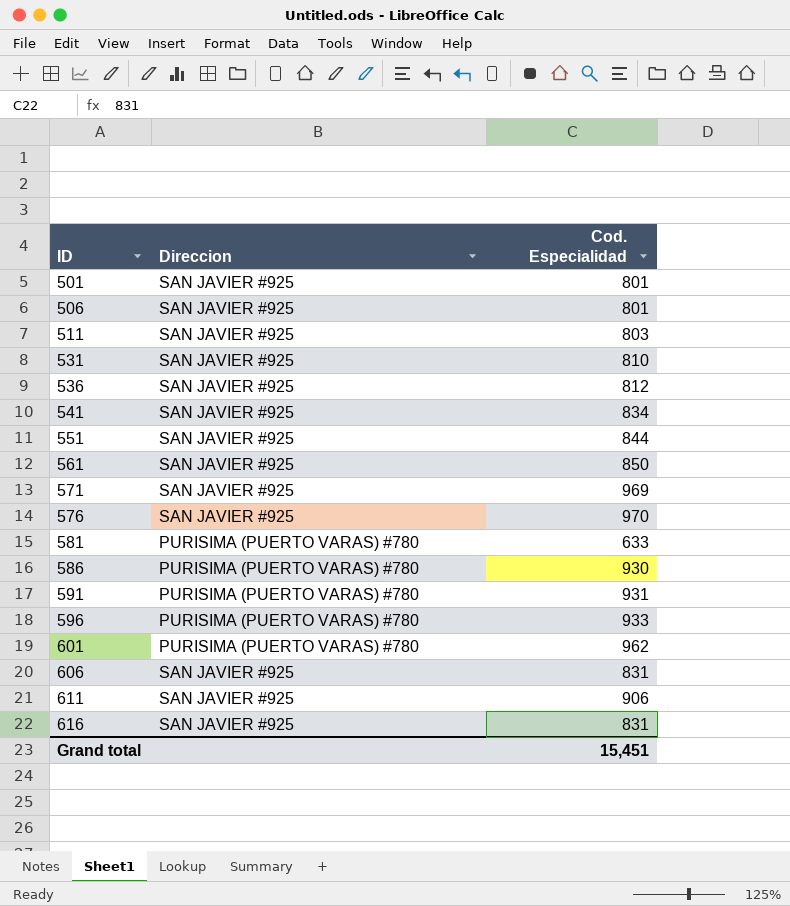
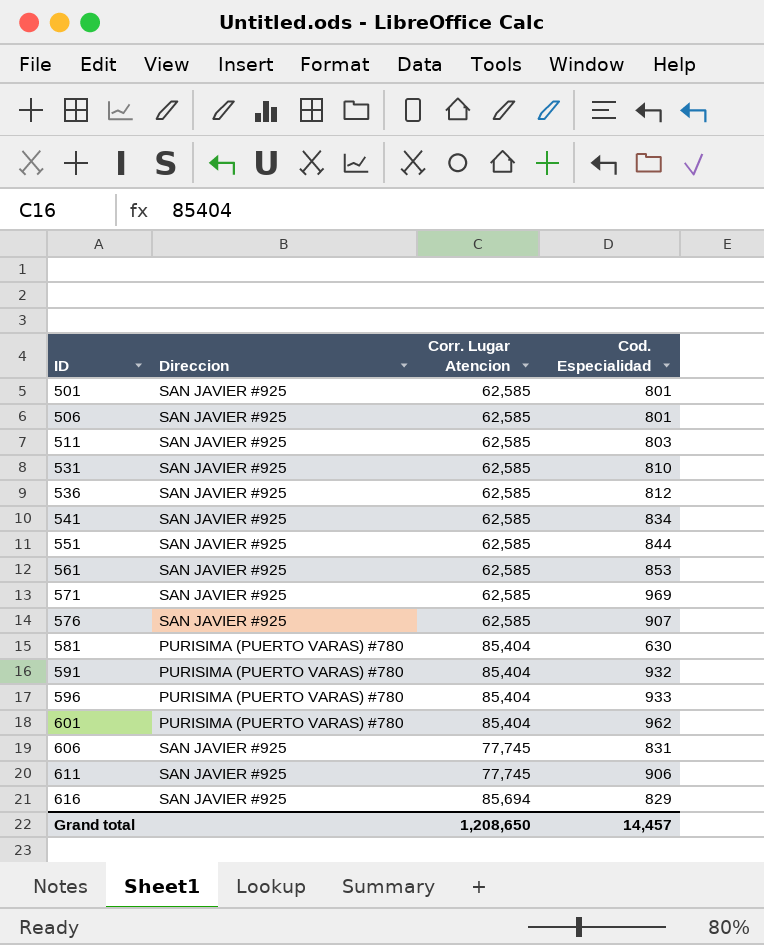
column Corr. Lugar Atencion | position: none -> 3
row 586: PURISIMA (PUERTO VARAS) #780 | 930 -> none
561 | Cod. Especialidad: 850 -> 853
576 | Cod. Especialidad: 970 -> 907
581 | Cod. Especialidad: 633 -> 630
591 | Cod. Especialidad: 931 -> 932
616 | Cod. Especialidad: 831 -> 829
Grand total | Cod. Especialidad: 15,451 -> 14,457

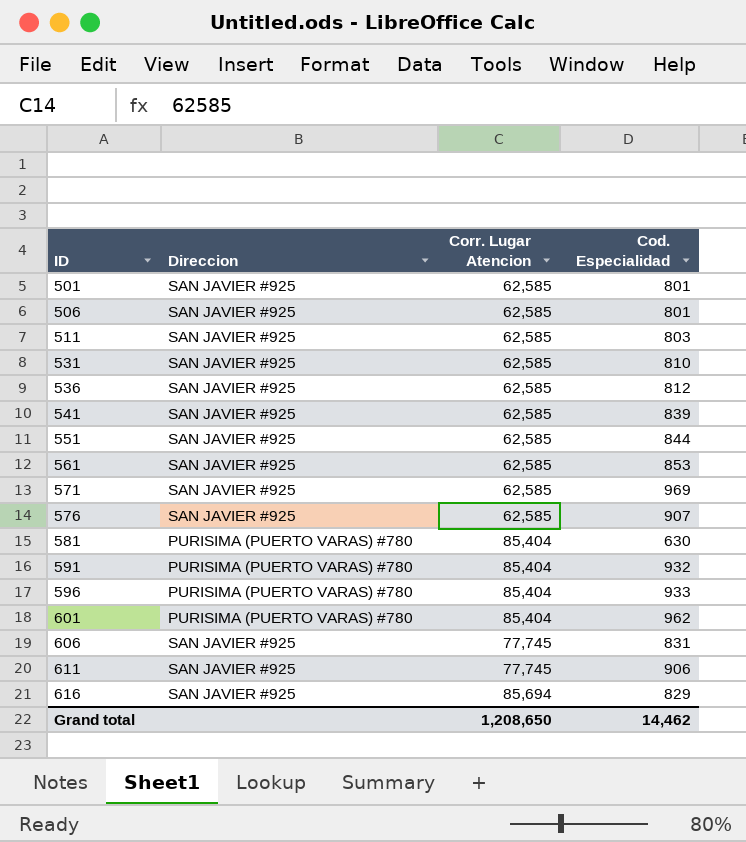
541 | Cod. Especialidad: 834 -> 839
Grand total | Cod. Especialidad: 14,457 -> 14,462

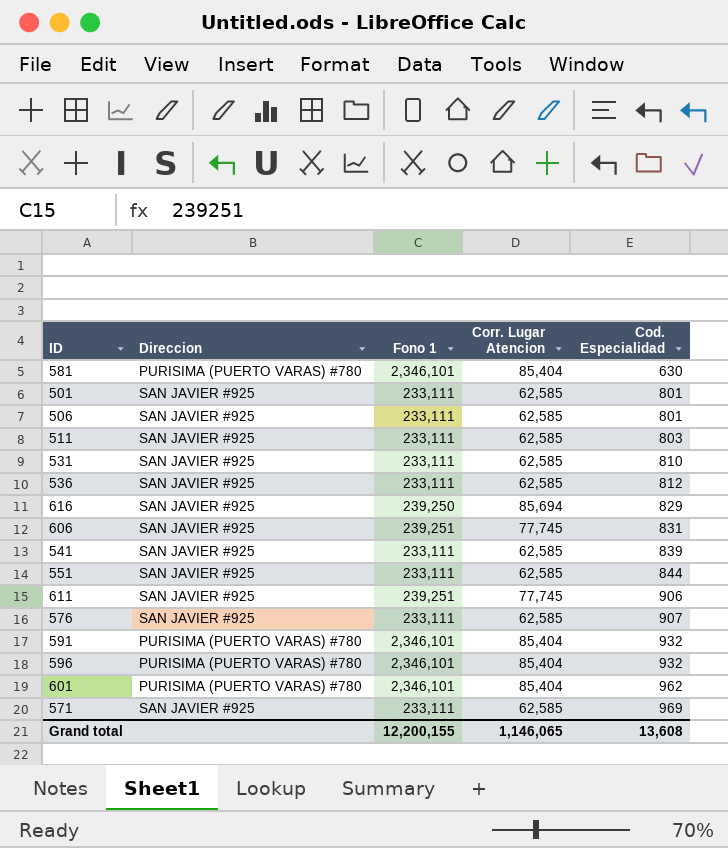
row order: ID ascending -> Cod. Especialidad ascending
column Fono 1 | position: none -> 3
row 561: SAN JAVIER #925 | 62,585 | 853 -> none
596 | Cod. Especialidad: 933 -> 932
Grand total | Corr. Lugar Atencion: 1,208,650 -> 1,146,065
Grand total | Cod. Especialidad: 14,462 -> 13,608

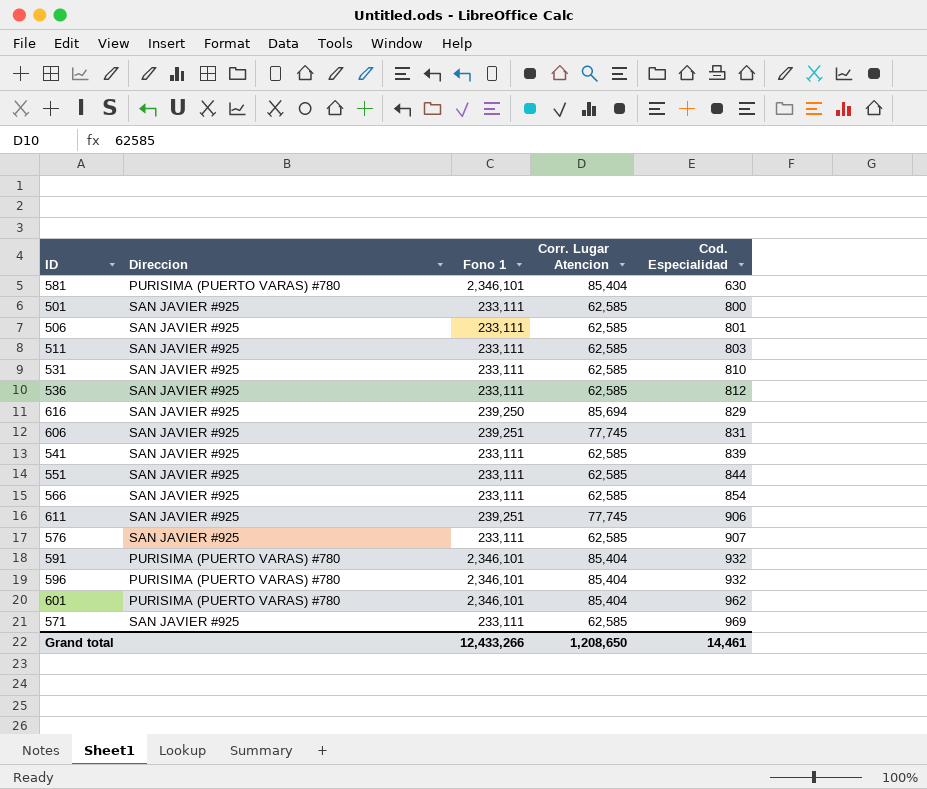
501 | Cod. Especialidad: 801 -> 800
row 566: none -> SAN JAVIER #925 | 233,111 | 62,585 | 854
Grand total | Fono 1: 12,200,155 -> 12,433,266
Grand total | Corr. Lugar Atencion: 1,146,065 -> 1,208,650
Grand total | Cod. Especialidad: 13,608 -> 14,461

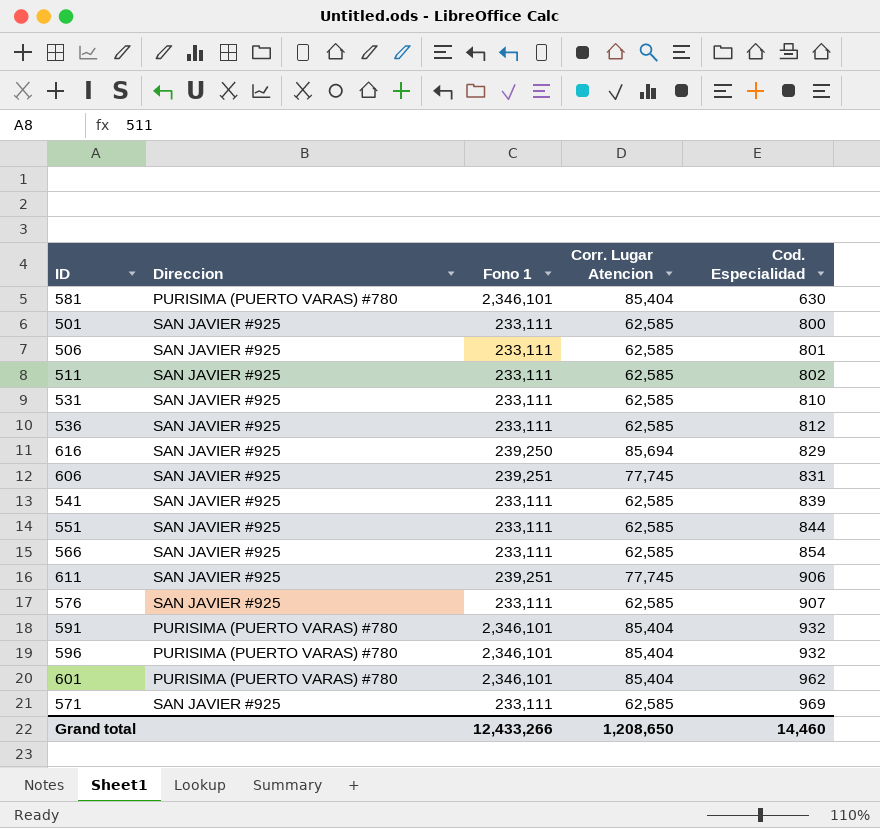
511 | Cod. Especialidad: 803 -> 802
Grand total | Cod. Especialidad: 14,461 -> 14,460

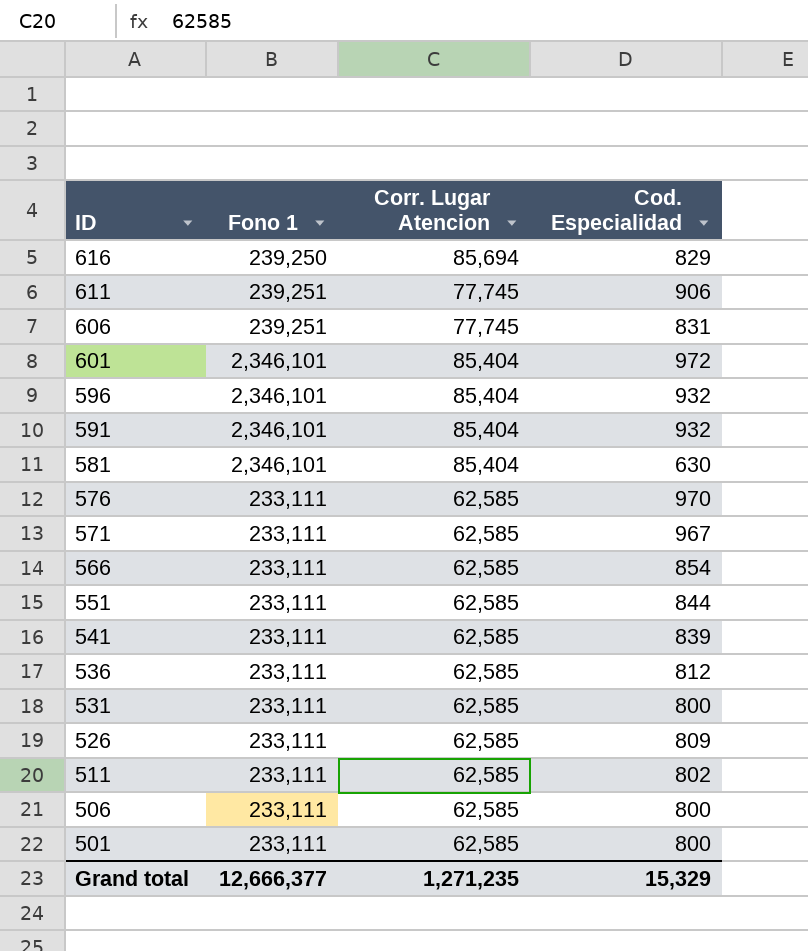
row order: Cod. Especialidad ascending -> ID descending
column Direccion | position: 2 -> none
601 | Cod. Especialidad: 962 -> 972
576 | Cod. Especialidad: 907 -> 970
571 | Cod. Especialidad: 969 -> 967
531 | Cod. Especialidad: 810 -> 800
row 526: none -> 233,111 | 62,585 | 809
506 | Cod. Especialidad: 801 -> 800
Grand total | Fono 1: 12,433,266 -> 12,666,377
Grand total | Corr. Lugar Atencion: 1,208,650 -> 1,271,235
Grand total | Cod. Especialidad: 14,460 -> 15,329

